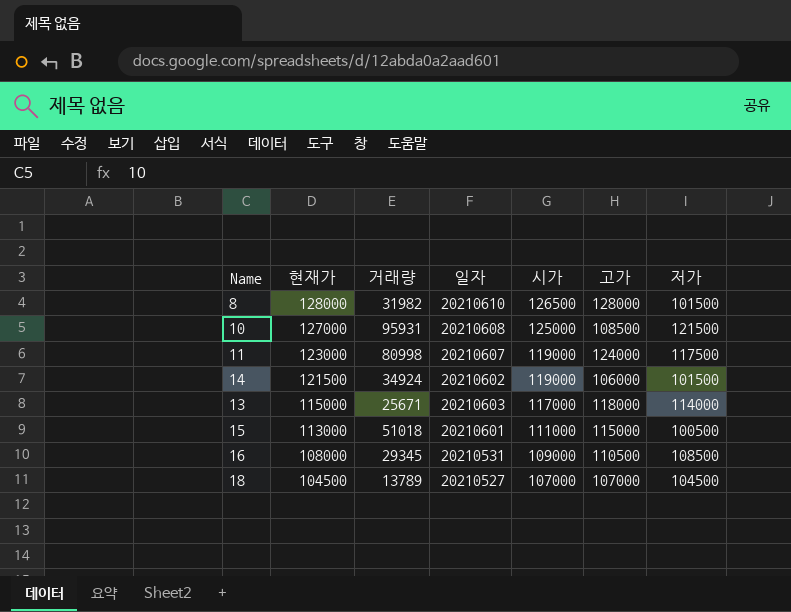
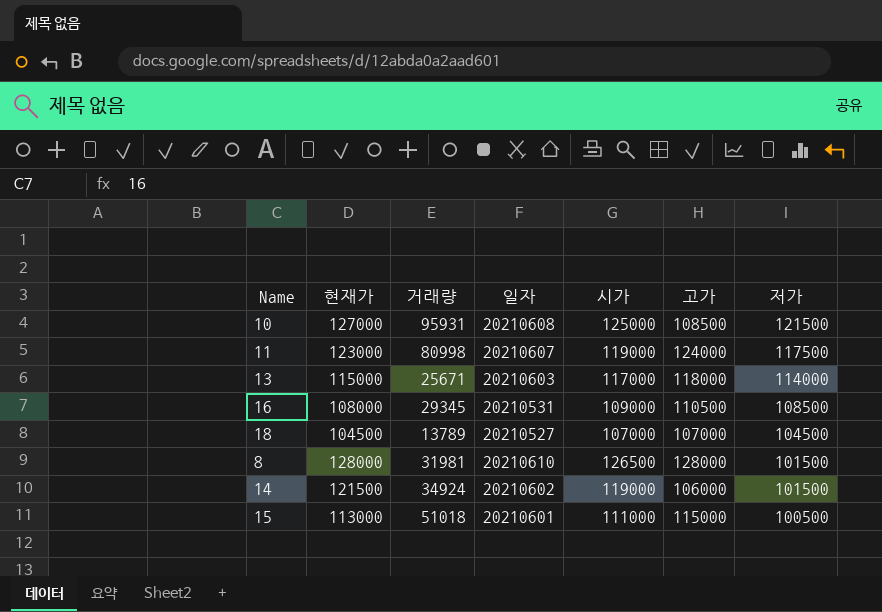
row order: 현재가 descending -> 저가 descending
8 | 거래량: 31982 -> 31981

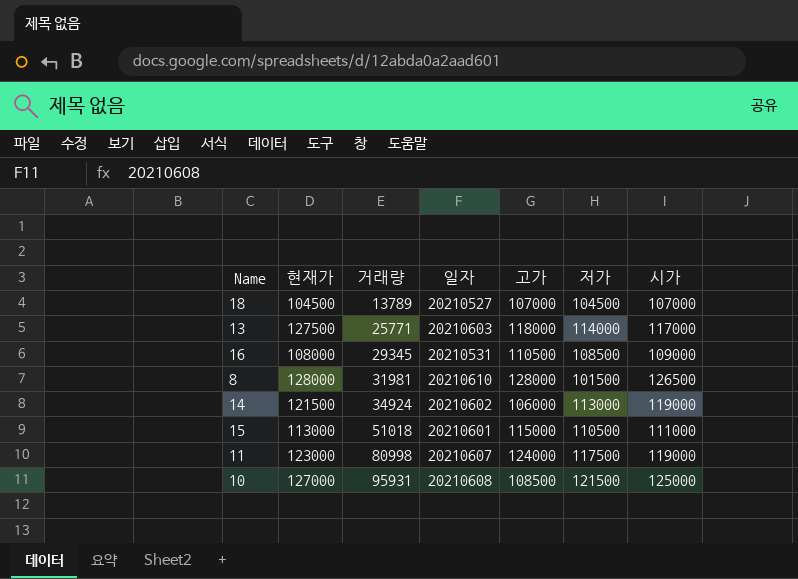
row order: 저가 descending -> 거래량 ascending
column 시가 | position: 5 -> 7
13 | 현재가: 115000 -> 127500
13 | 거래량: 25671 -> 25771
14 | 저가: 101500 -> 113000
15 | 저가: 100500 -> 110500

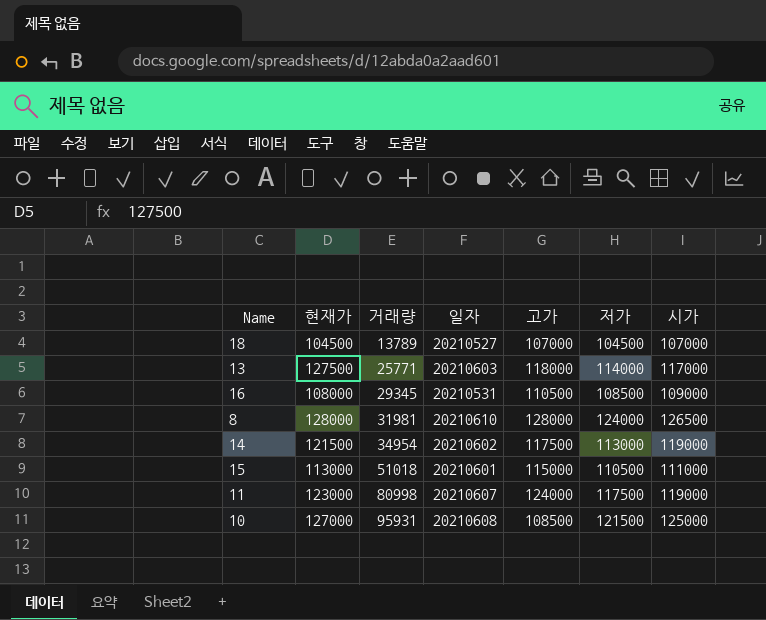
8 | 저가: 101500 -> 124000
14 | 거래량: 34924 -> 34954
14 | 고가: 106000 -> 117500

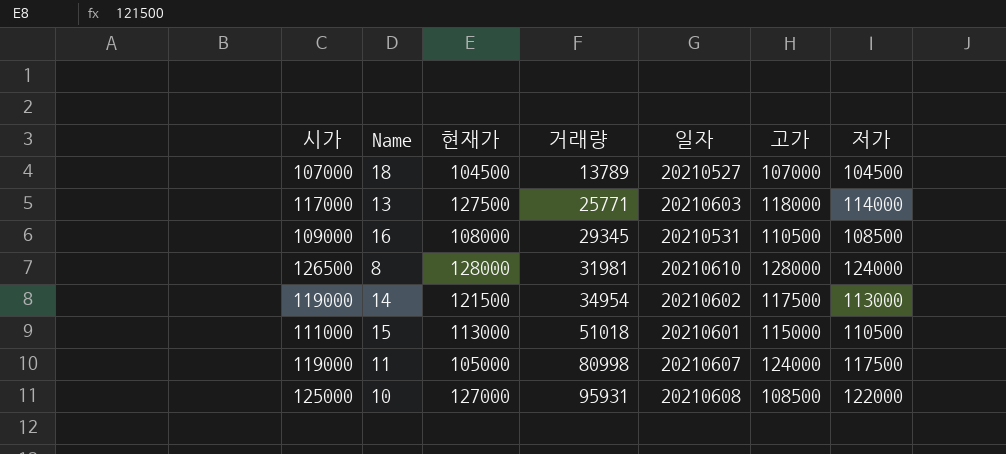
column 시가 | position: 7 -> 1
11 | 현재가: 123000 -> 105000
10 | 저가: 121500 -> 122000

